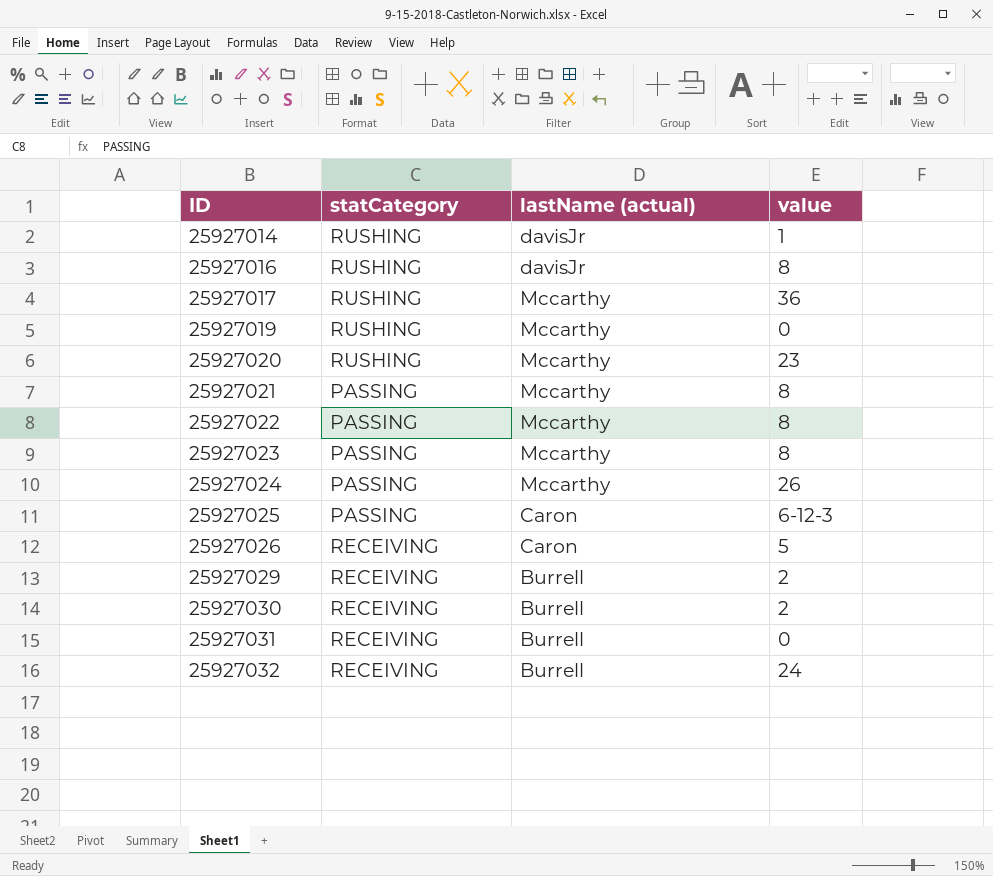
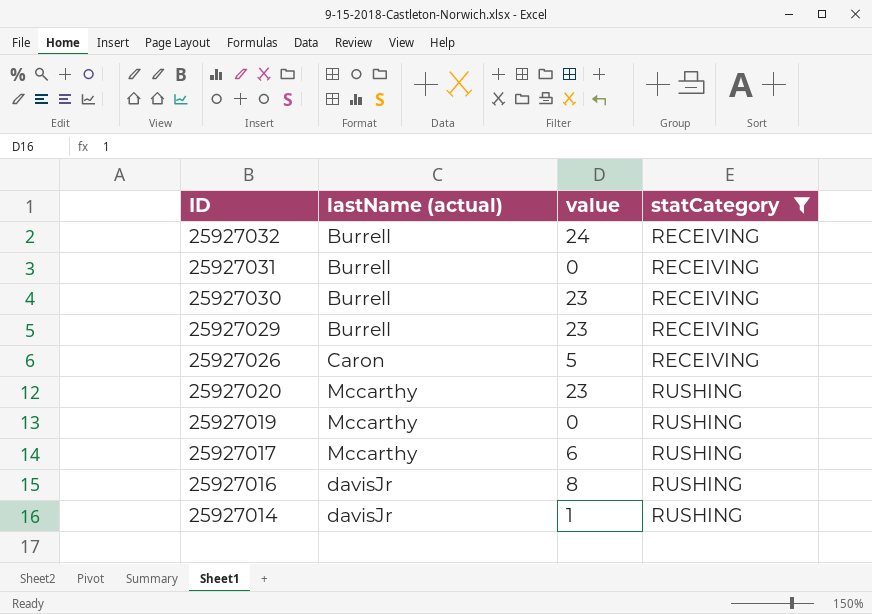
filter: none -> statCategory != PASSING
row order: ID ascending -> ID descending
column statCategory | position: 2 -> 4
25927030 | value: 2 -> 23
25927029 | value: 2 -> 23
25927017 | value: 36 -> 6

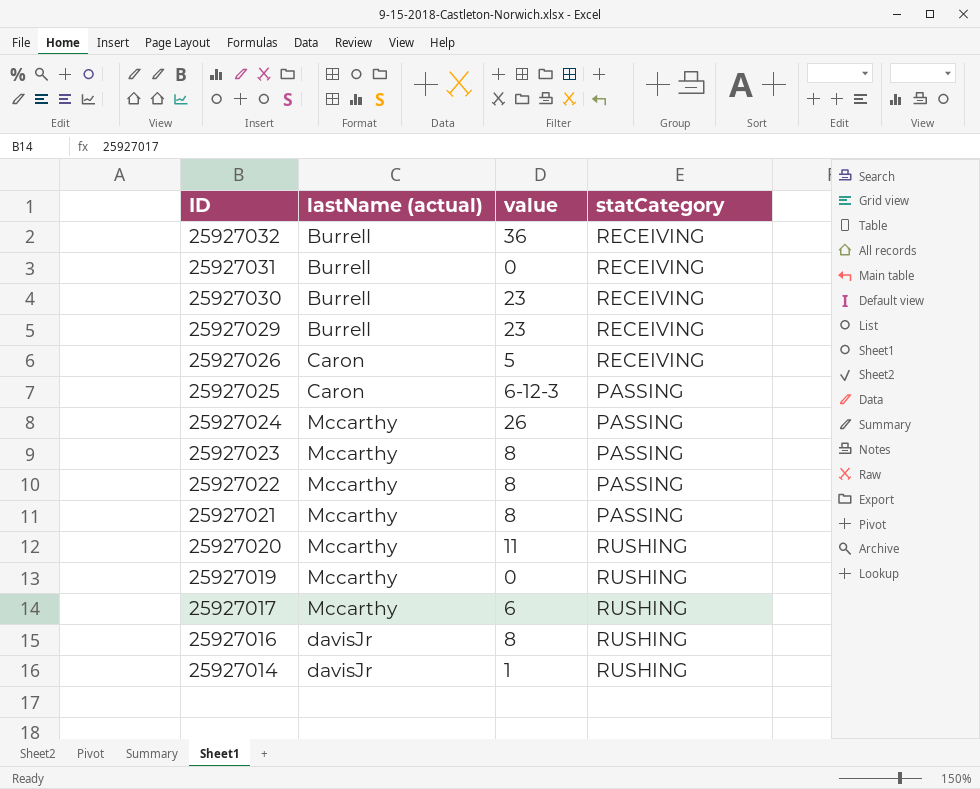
filter: statCategory != PASSING -> none
25927032 | value: 24 -> 36
25927020 | value: 23 -> 11

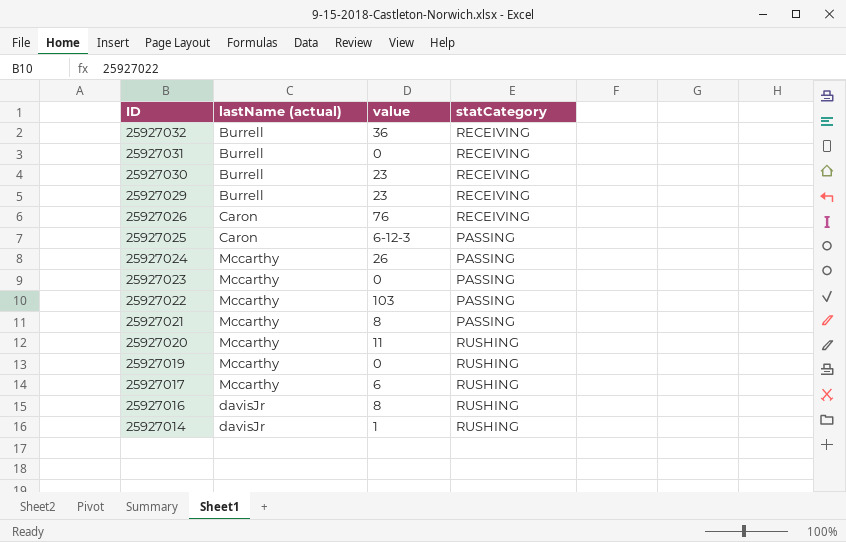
25927026 | value: 5 -> 76
25927023 | value: 8 -> 0
25927022 | value: 8 -> 103

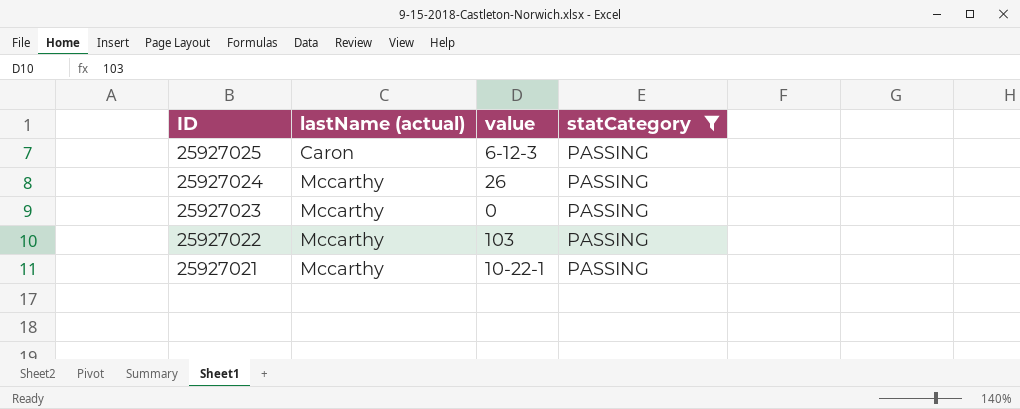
filter: none -> statCategory = PASSING
25927021 | value: 8 -> 10-22-1

